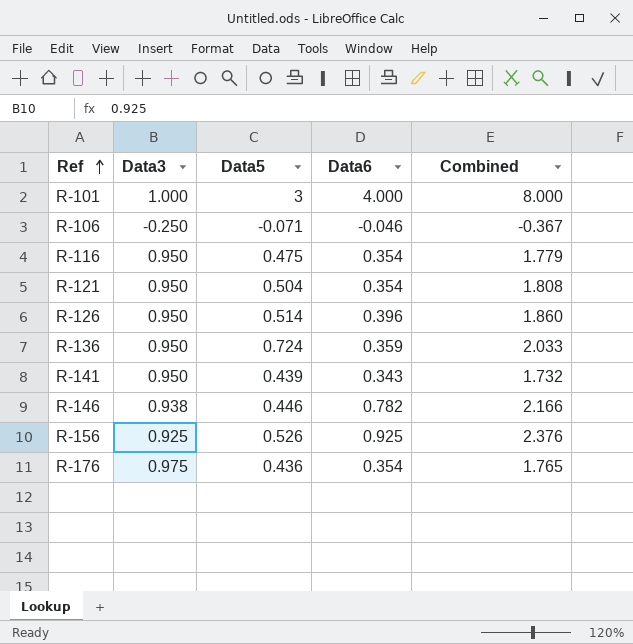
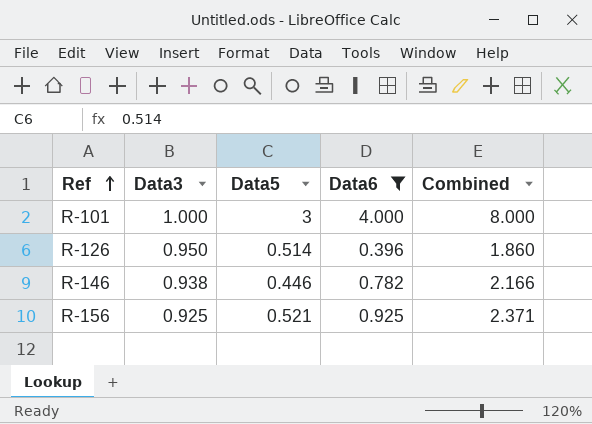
filter: none -> Data6 >= 0.396
R-156 | Data5: 0.526 -> 0.521
R-156 | Combined: 2.376 -> 2.371

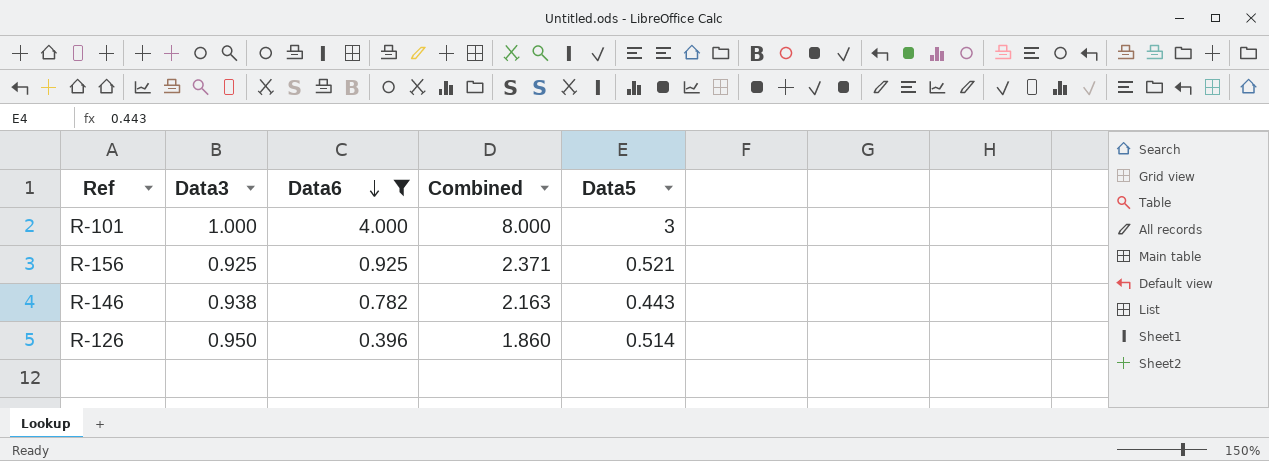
row order: Ref ascending -> Data6 descending
column Data5 | position: 3 -> 5
R-146 | Combined: 2.166 -> 2.163
R-146 | Data5: 0.446 -> 0.443

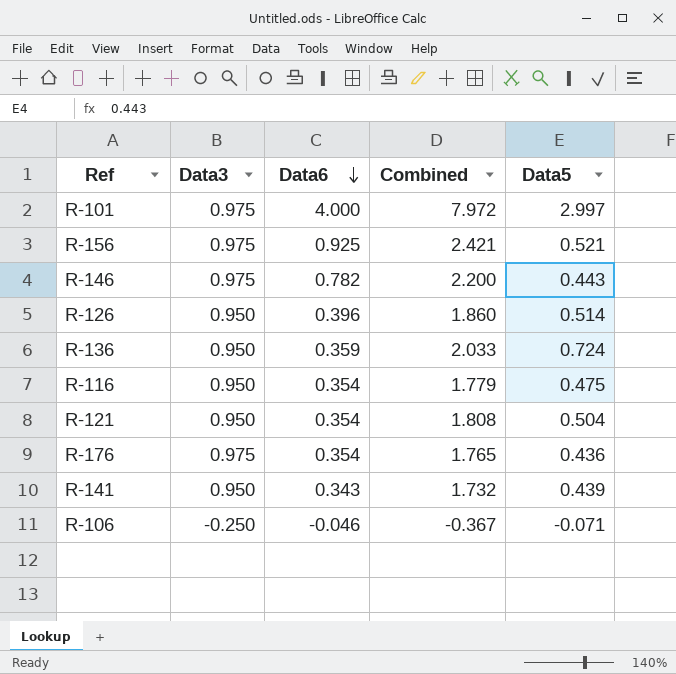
filter: Data6 >= 0.396 -> none
R-101 | Data3: 1.000 -> 0.975
R-101 | Combined: 8.000 -> 7.972
R-101 | Data5: 3 -> 2.997
R-156 | Data3: 0.925 -> 0.975
R-156 | Combined: 2.371 -> 2.421
R-146 | Data3: 0.938 -> 0.975
R-146 | Combined: 2.163 -> 2.200

